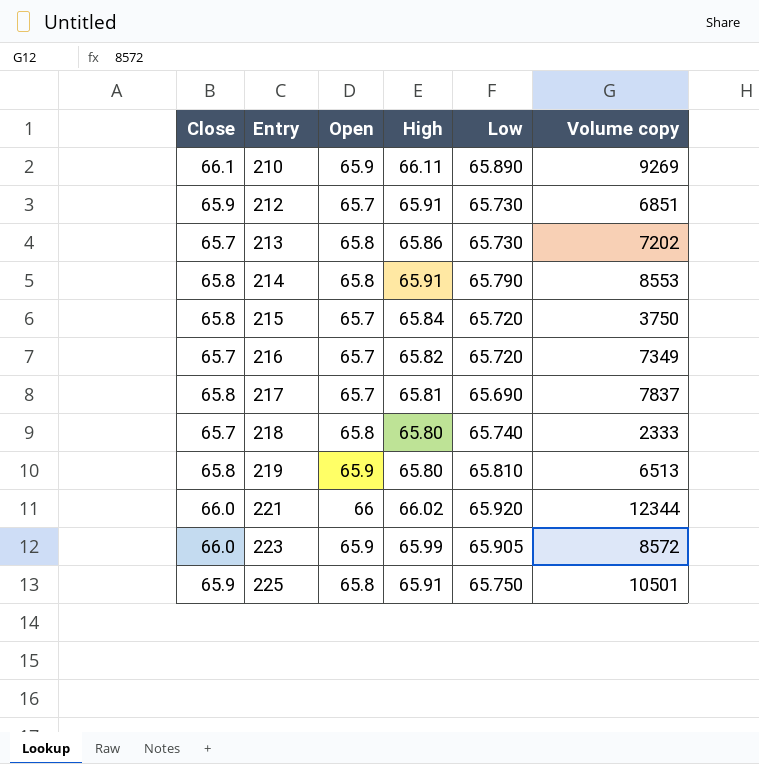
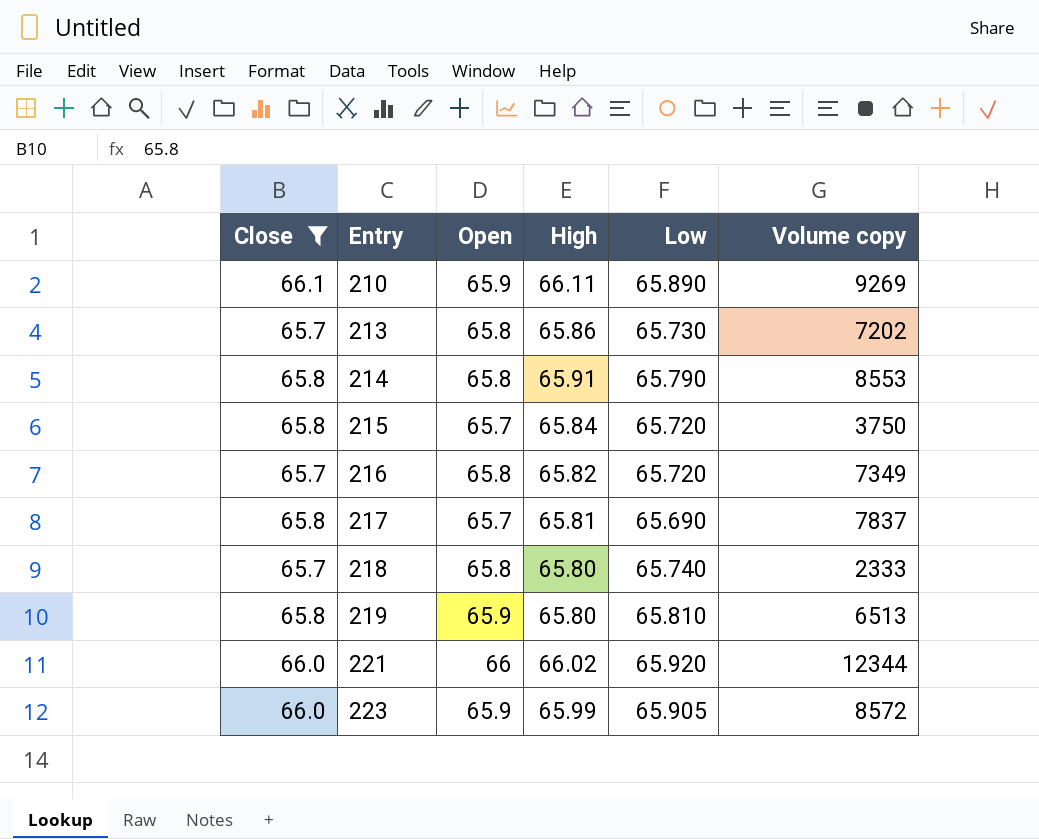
filter: none -> Close != 65.9
216 | Open: 65.7 -> 65.8

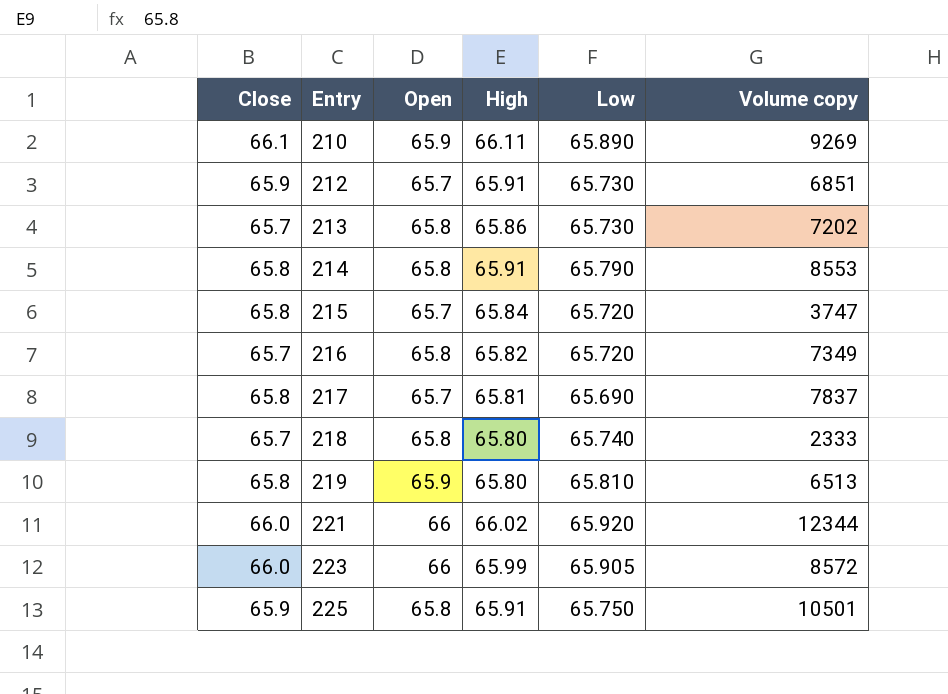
filter: Close != 65.9 -> none
215 | Volume copy: 3750 -> 3747
223 | Open: 65.9 -> 66

